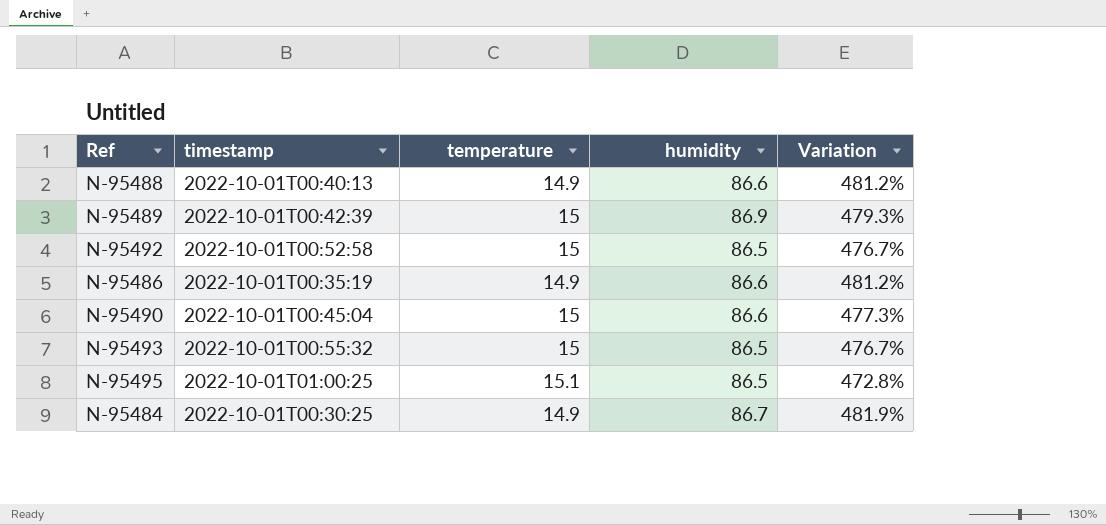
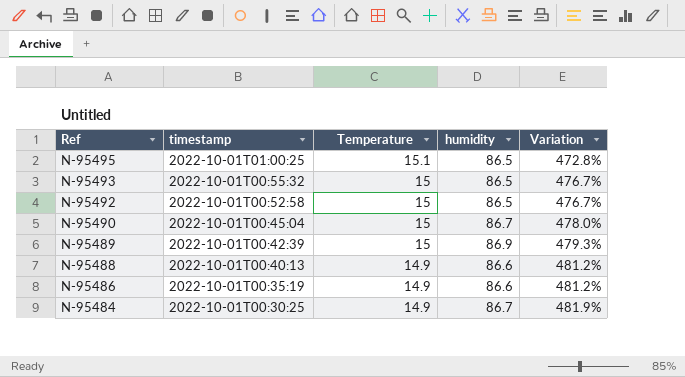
row order: none -> Ref descending
column name: temperature -> Temperature
N-95490 | humidity: 86.6 -> 86.7
N-95490 | Variation: 477.3% -> 478.0%

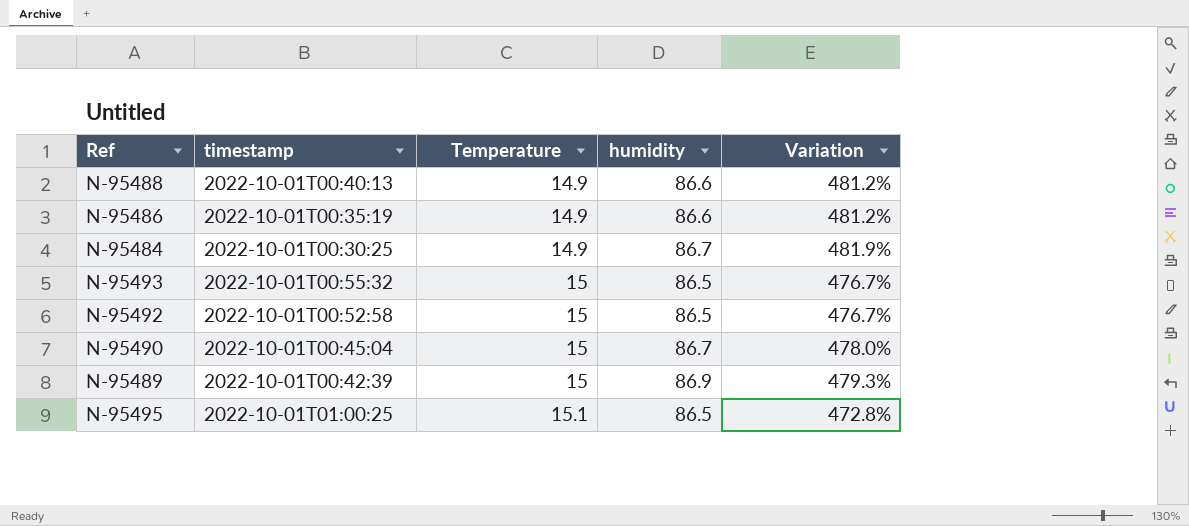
row order: Ref descending -> Temperature ascending

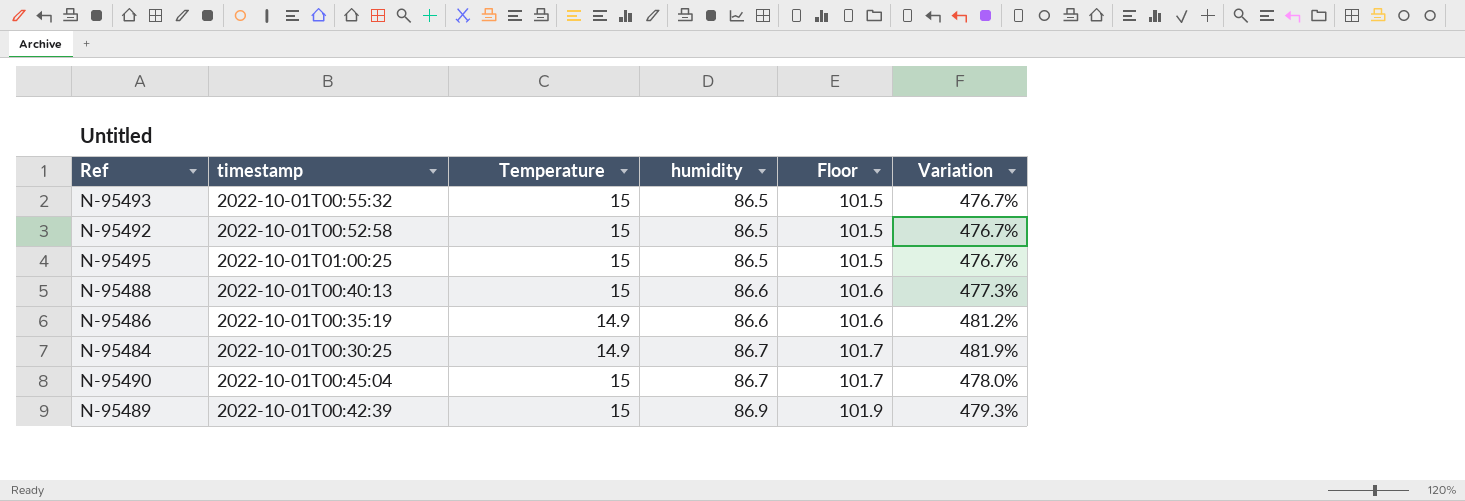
row order: Temperature ascending -> humidity ascending
column Floor | formula: none -> [humidity] + 15
N-95495 | Temperature: 15.1 -> 15
N-95495 | Variation: 472.8% -> 476.7%
N-95488 | Temperature: 14.9 -> 15
N-95488 | Variation: 481.2% -> 477.3%

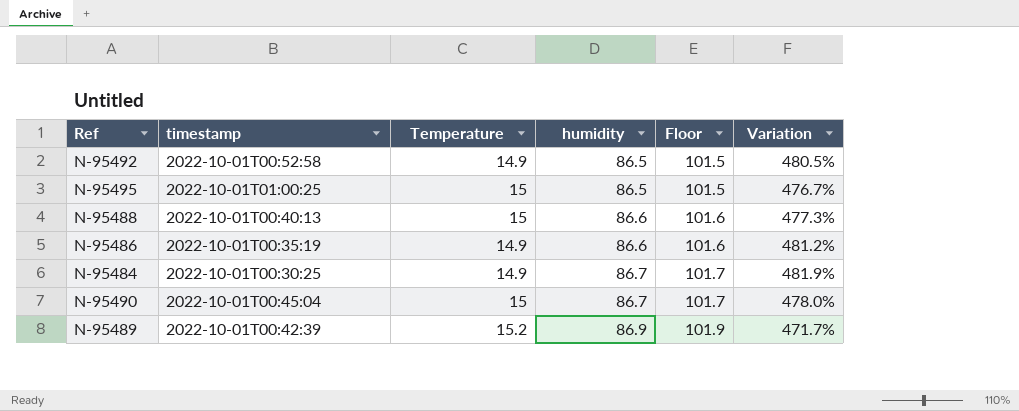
row N-95493: 2022-10-01T00:55:32 | 15 | 86.5 | 101.5 | 476.7% -> none
N-95492 | Temperature: 15 -> 14.9
N-95492 | Variation: 476.7% -> 480.5%
N-95489 | Temperature: 15 -> 15.2
N-95489 | Variation: 479.3% -> 471.7%

